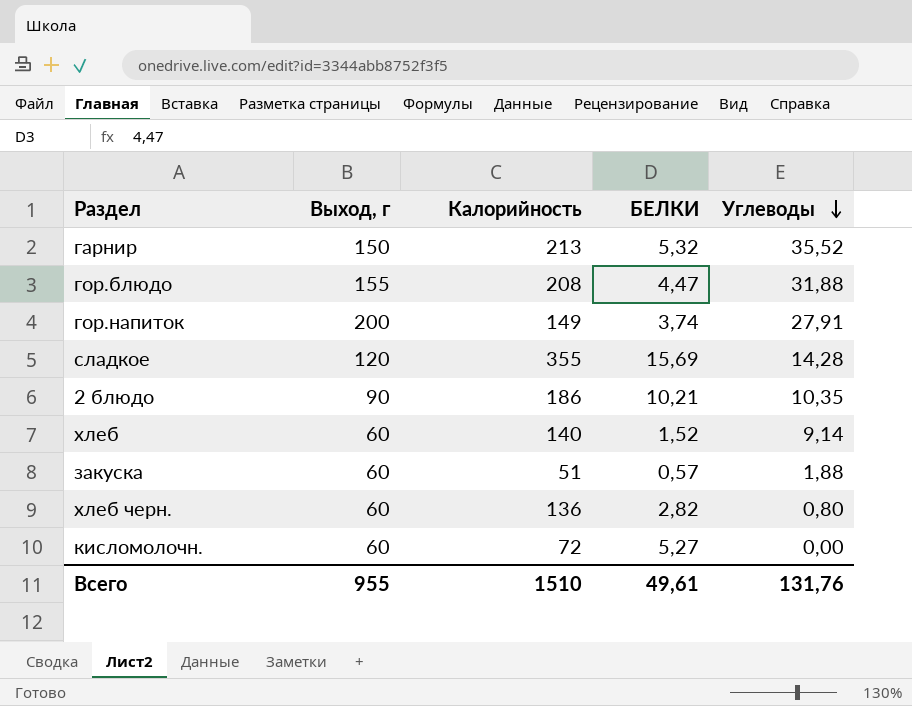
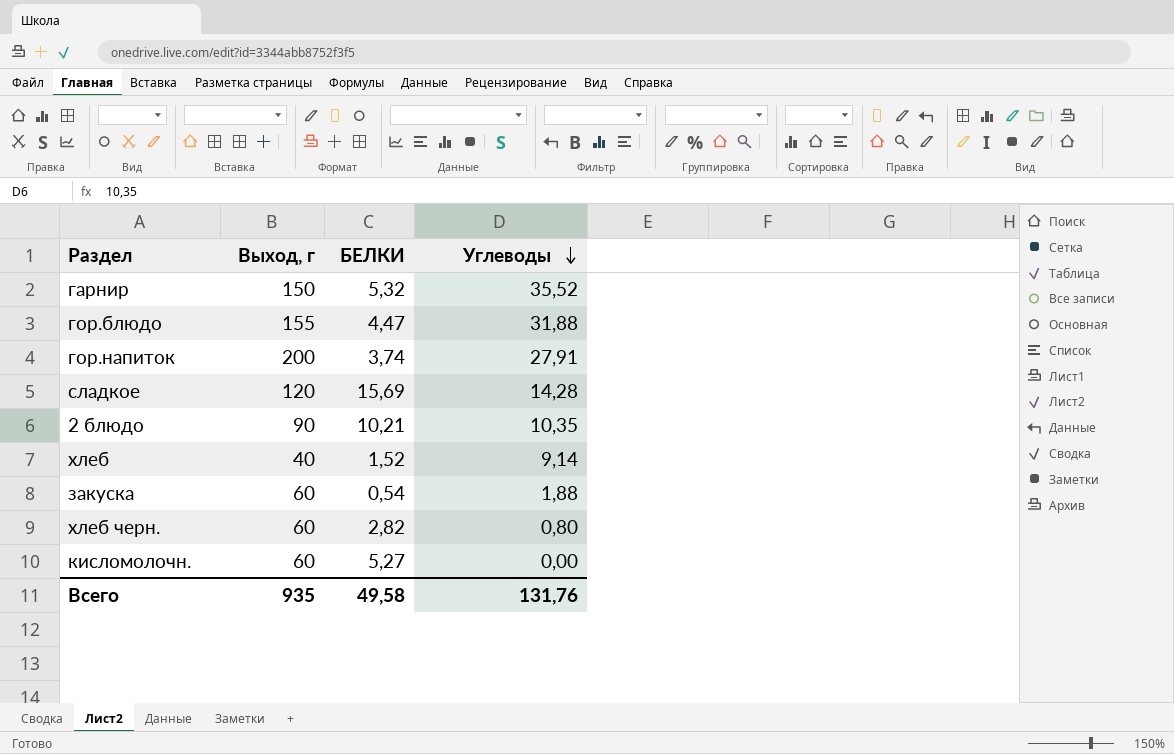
column Калорийность | position: 3 -> none
хлеб | Выход, г: 60 -> 40
закуска | БЕЛКИ: 0,57 -> 0,54
Всего | Выход, г: 955 -> 935
Всего | БЕЛКИ: 49,61 -> 49,58

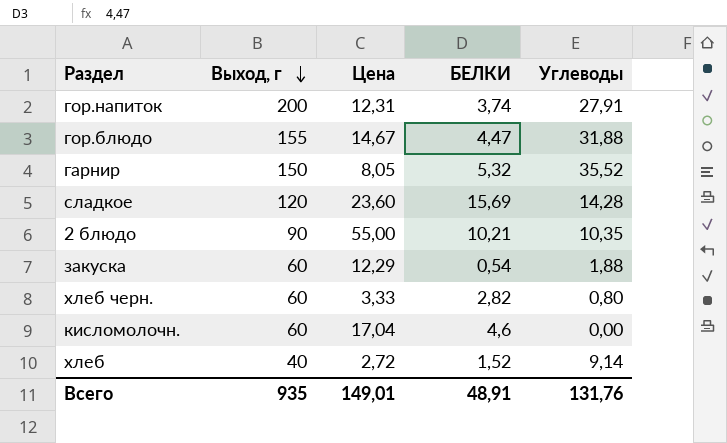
row order: Углеводы descending -> Выход, г descending
column Цена | position: none -> 3
кисломолочн. | БЕЛКИ: 5,27 -> 4,6
Всего | БЕЛКИ: 49,58 -> 48,91

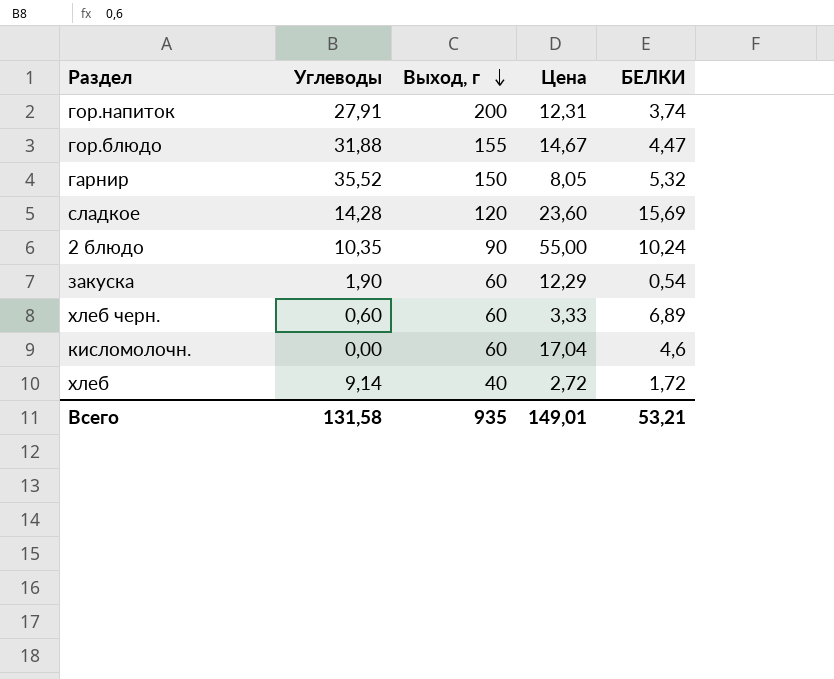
column Углеводы | position: 5 -> 2
2 блюдо | БЕЛКИ: 10,21 -> 10,24
закуска | Углеводы: 1,88 -> 1,90
хлеб черн. | Углеводы: 0,80 -> 0,60
хлеб черн. | БЕЛКИ: 2,82 -> 6,89
хлеб | БЕЛКИ: 1,52 -> 1,72
Всего | Углеводы: 131,76 -> 131,58
Всего | БЕЛКИ: 48,91 -> 53,21

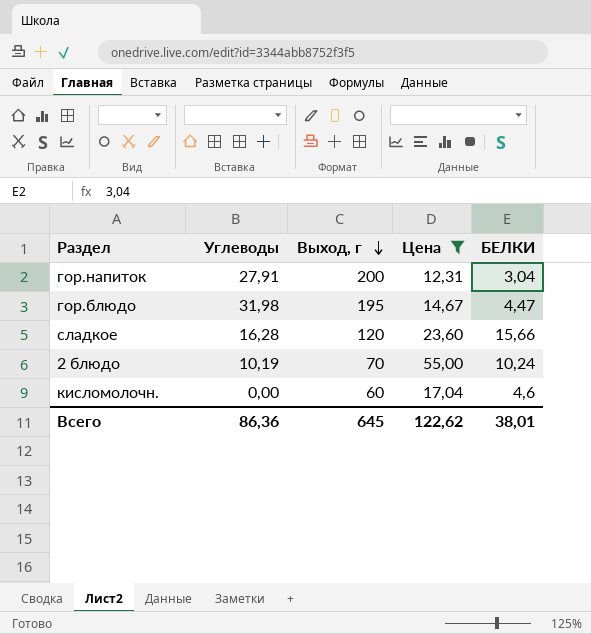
filter: none -> Цена >= 12,31
гор.напиток | БЕЛКИ: 3,74 -> 3,04
гор.блюдо | Углеводы: 31,88 -> 31,98
гор.блюдо | Выход, г: 155 -> 195
сладкое | Углеводы: 14,28 -> 16,28
сладкое | БЕЛКИ: 15,69 -> 15,66
2 блюдо | Углеводы: 10,35 -> 10,19
2 блюдо | Выход, г: 90 -> 70
Всего | Углеводы: 131,58 -> 86,36
Всего | Выход, г: 935 -> 645
Всего | Цена: 149,01 -> 122,62
Всего | БЕЛКИ: 53,21 -> 38,01

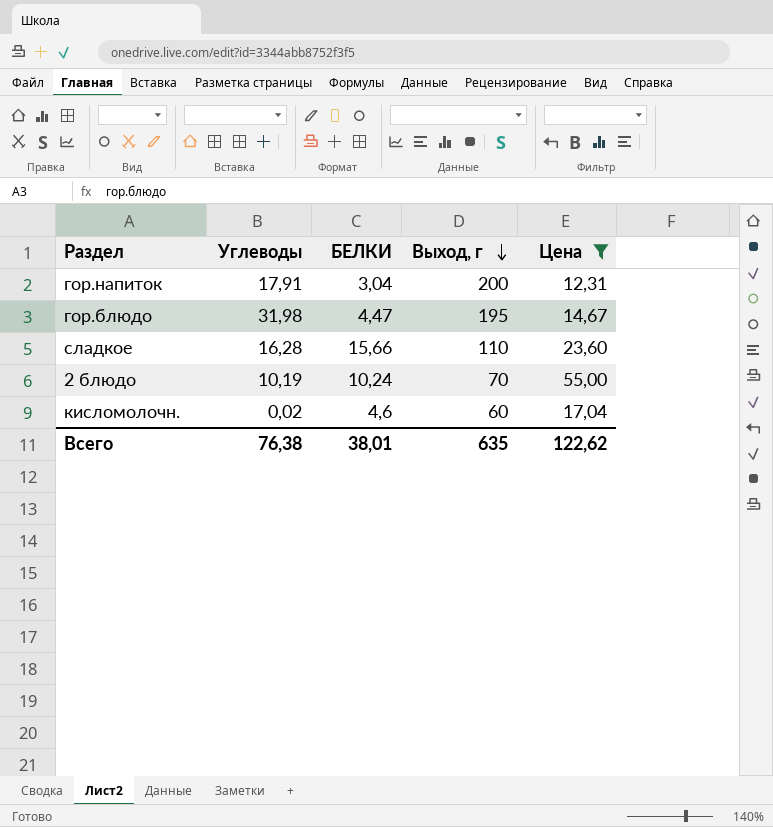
column БЕЛКИ | position: 5 -> 3
гор.напиток | Углеводы: 27,91 -> 17,91
сладкое | Выход, г: 120 -> 110
кисломолочн. | Углеводы: 0,00 -> 0,02
Всего | Углеводы: 86,36 -> 76,38
Всего | Выход, г: 645 -> 635

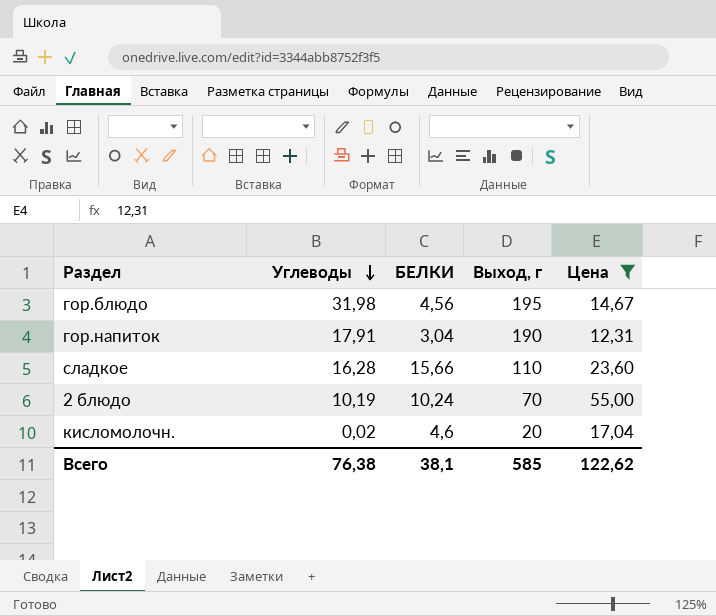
row order: Выход, г descending -> Углеводы descending
гор.блюдо | БЕЛКИ: 4,47 -> 4,56
гор.напиток | Выход, г: 200 -> 190
кисломолочн. | Выход, г: 60 -> 20
Всего | БЕЛКИ: 38,01 -> 38,1
Всего | Выход, г: 635 -> 585

